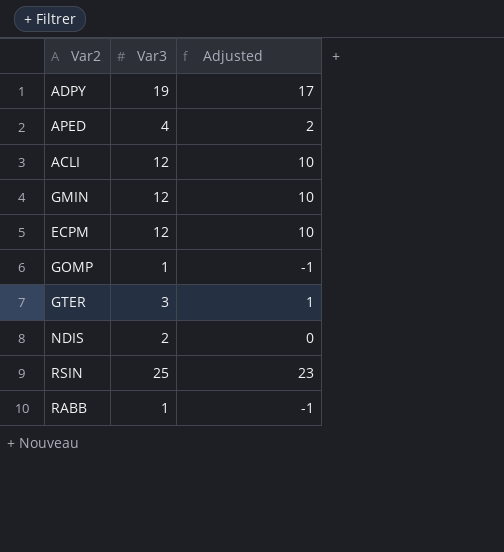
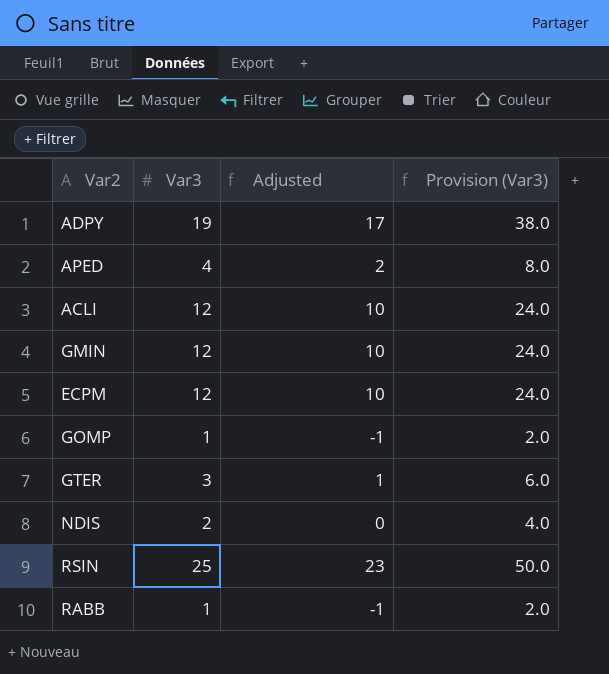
column Provision (Var3) | formula: none -> [Var3] * 2

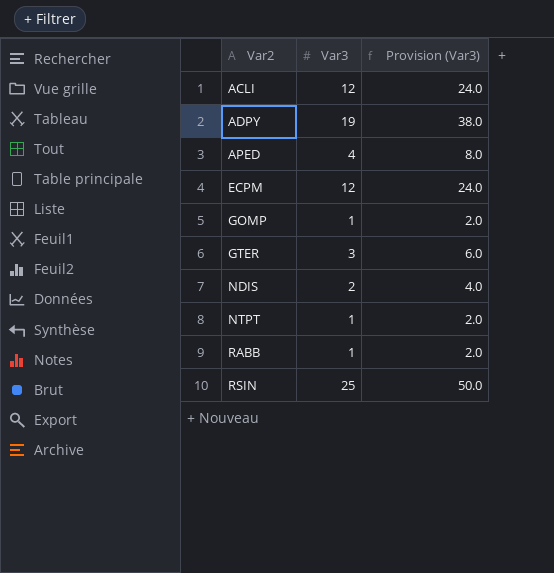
row order: none -> Var2 ascending
column Adjusted | formula: [Var3] - 2 -> none
row GMIN: 12 | 10 | 24.0 -> none
row NTPT: none -> 1 | 2.0

